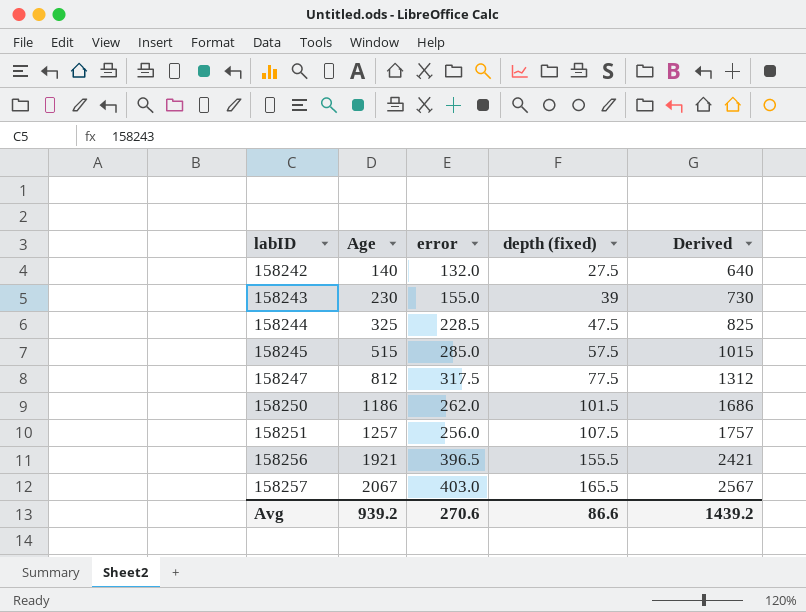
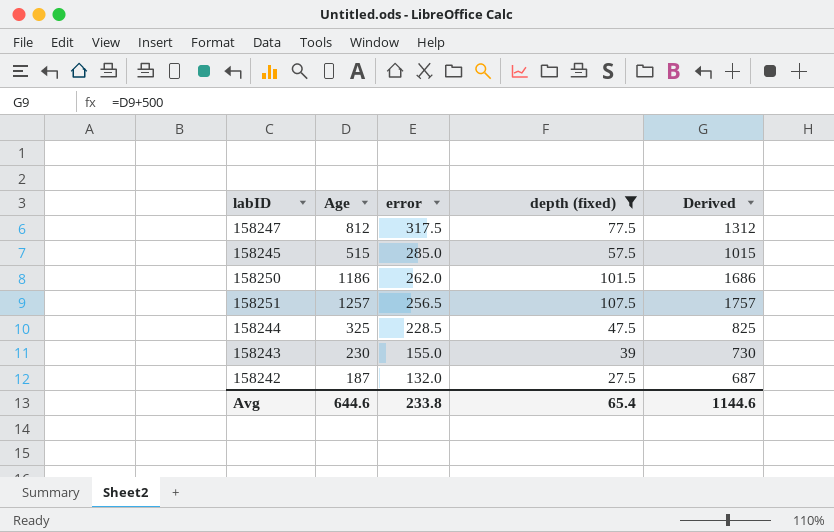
filter: none -> depth (fixed) <= 107.5
row order: labID ascending -> error descending
158251 | error: 256.0 -> 256.5
158242 | Age: 140 -> 187
158242 | Derived: 640 -> 687
Avg | Age: 939.2 -> 644.6
Avg | error: 270.6 -> 233.8
Avg | depth (fixed): 86.6 -> 65.4
Avg | Derived: 1439.2 -> 1144.6

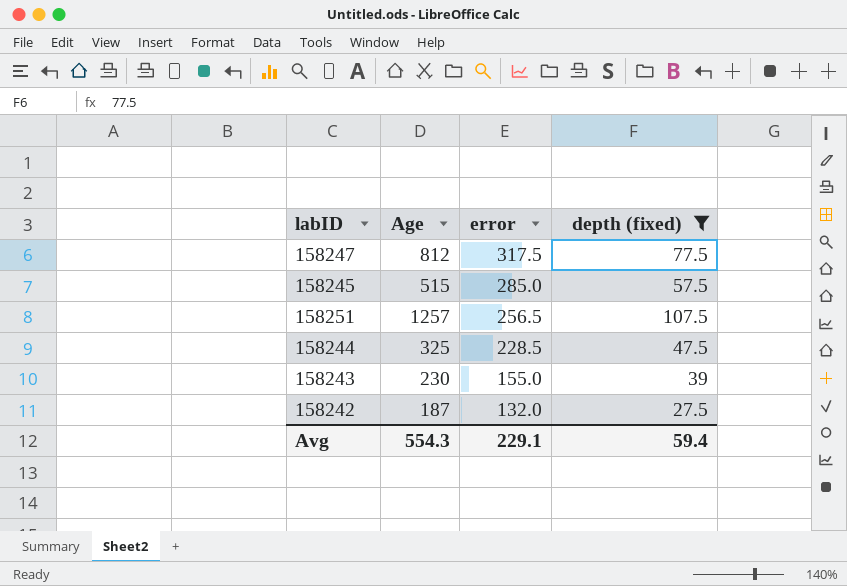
column Derived | formula: [Age] + 500 -> none
row 158250: 1186 | 262.0 | 101.5 | 1686 -> none
Avg | Age: 644.6 -> 554.3
Avg | error: 233.8 -> 229.1
Avg | depth (fixed): 65.4 -> 59.4

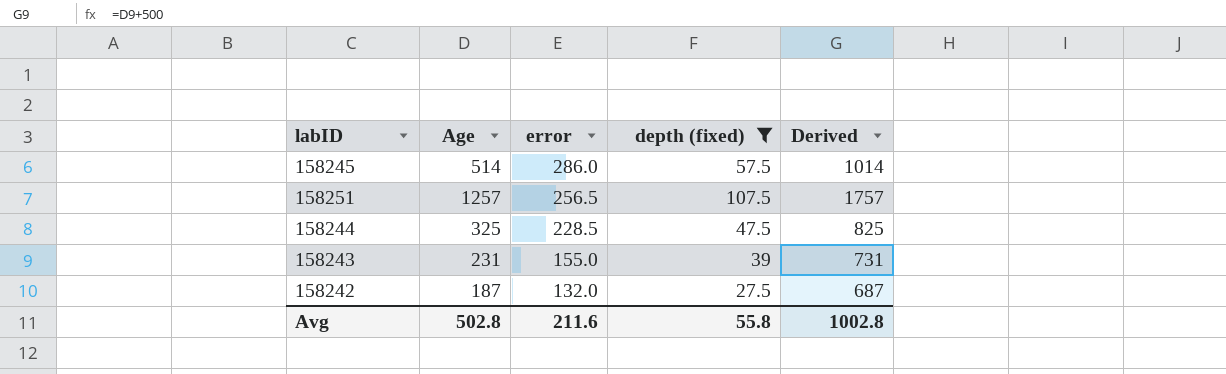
column Derived | formula: none -> [Age] + 500
row 158247: 812 | 317.5 | 77.5 -> none
158245 | Age: 515 -> 514
158245 | error: 285.0 -> 286.0
158243 | Age: 230 -> 231
Avg | Age: 554.3 -> 502.8
Avg | error: 229.1 -> 211.6
Avg | depth (fixed): 59.4 -> 55.8

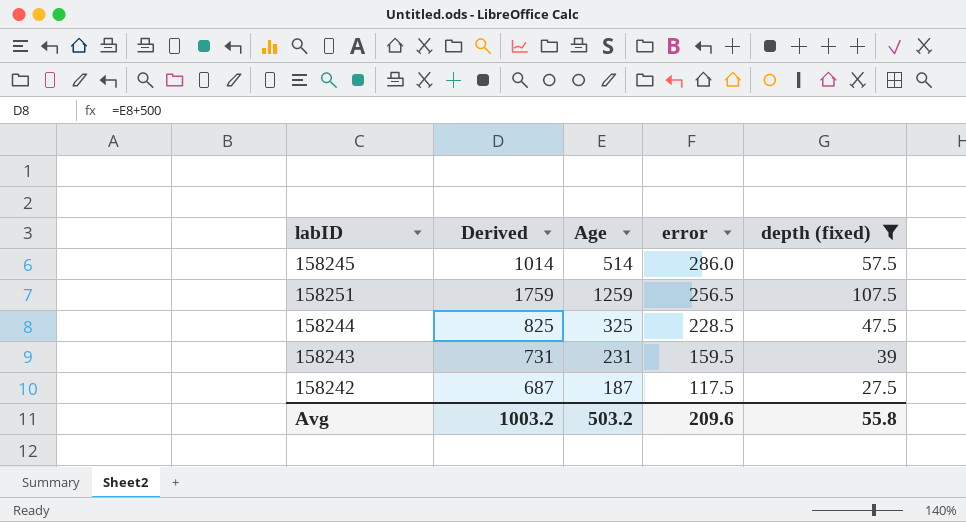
column Derived | position: 5 -> 2
158251 | Derived: 1757 -> 1759
158251 | Age: 1257 -> 1259
158243 | error: 155.0 -> 159.5
158242 | error: 132.0 -> 117.5
Avg | Derived: 1002.8 -> 1003.2
Avg | Age: 502.8 -> 503.2
Avg | error: 211.6 -> 209.6

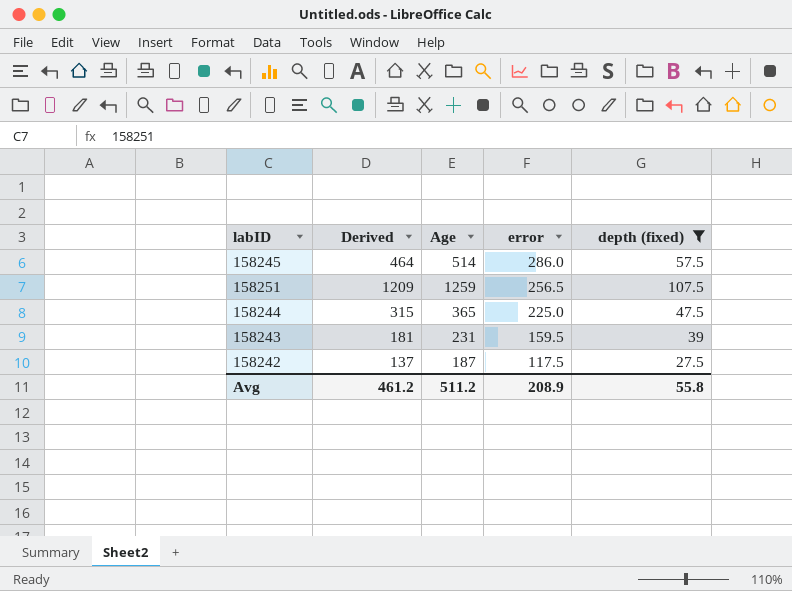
column Derived | formula: [Age] + 500 -> [Age] - 50
158244 | Age: 325 -> 365
158244 | error: 228.5 -> 225.0
Avg | Derived: 1003.2 -> 461.2
Avg | Age: 503.2 -> 511.2
Avg | error: 209.6 -> 208.9

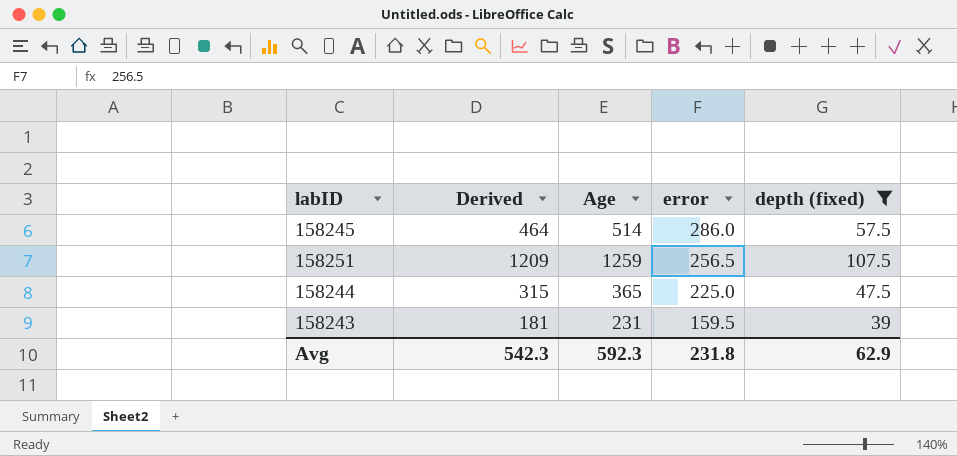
row 158242: 137 | 187 | 117.5 | 27.5 -> none
Avg | Derived: 461.2 -> 542.3
Avg | Age: 511.2 -> 592.3
Avg | error: 208.9 -> 231.8
Avg | depth (fixed): 55.8 -> 62.9

